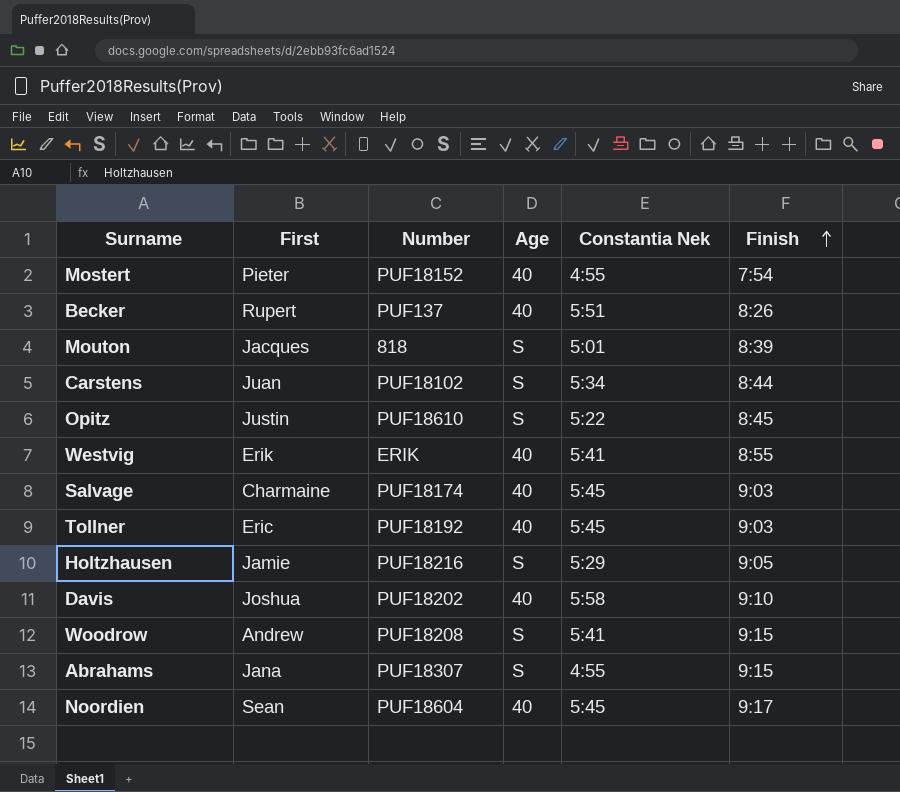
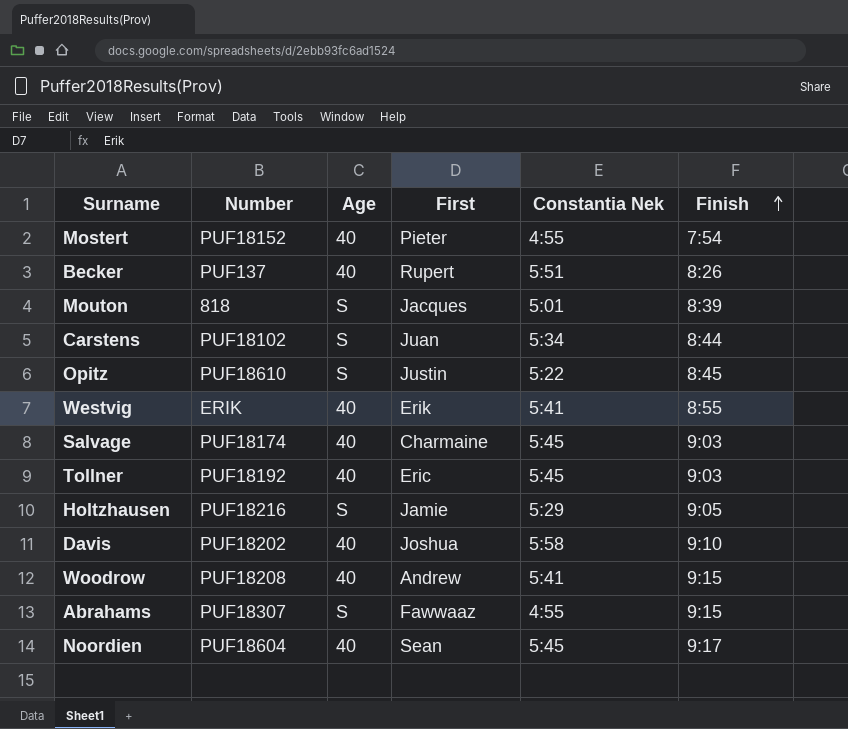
column First | position: 2 -> 4
Woodrow | Age: S -> 40
Abrahams | First: Jana -> Fawwaaz

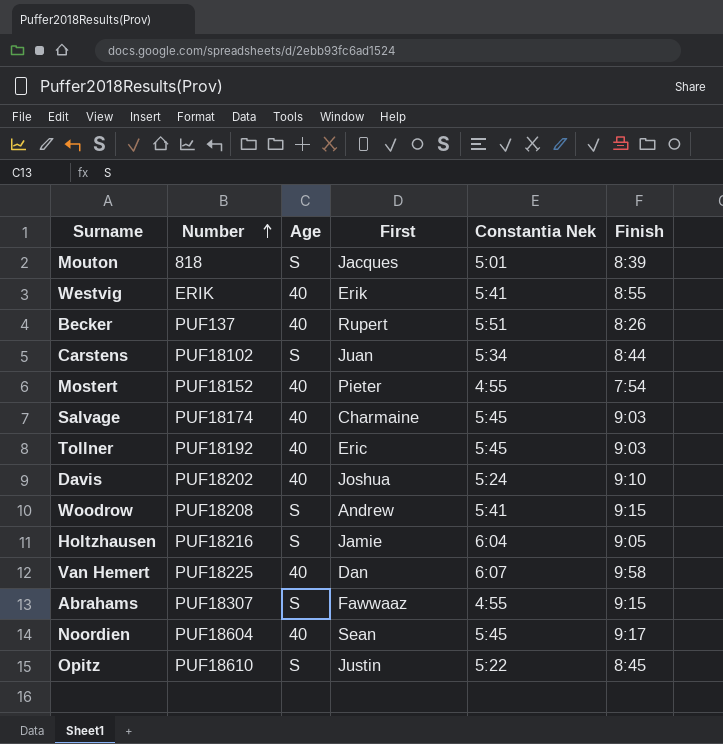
row order: Finish ascending -> Number ascending
Davis | Constantia Nek: 5:58 -> 5:24
Woodrow | Age: 40 -> S
Holtzhausen | Constantia Nek: 5:29 -> 6:04
row Van Hemert: none -> PUF18225 | 40 | Dan | 6:07 | 9:58

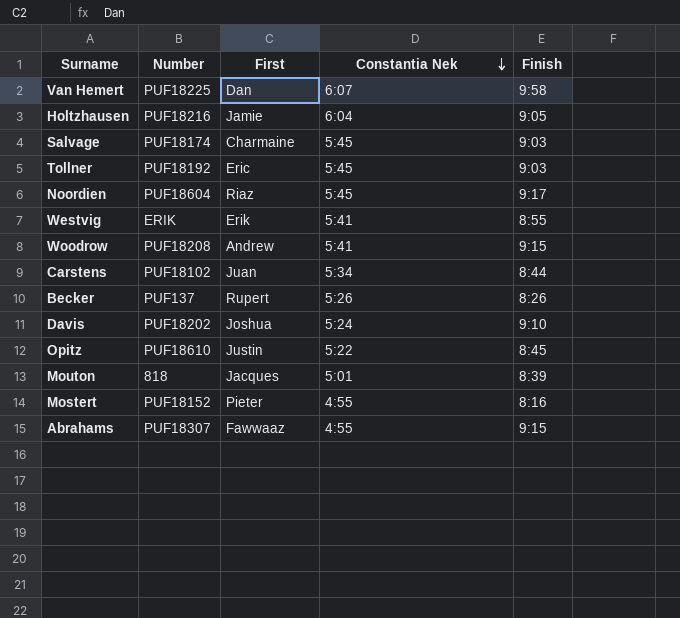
row order: Number ascending -> Constantia Nek descending
column Age | position: 3 -> none
Noordien | First: Sean -> Riaz
Becker | Constantia Nek: 5:51 -> 5:26
Mostert | Finish: 7:54 -> 8:16

